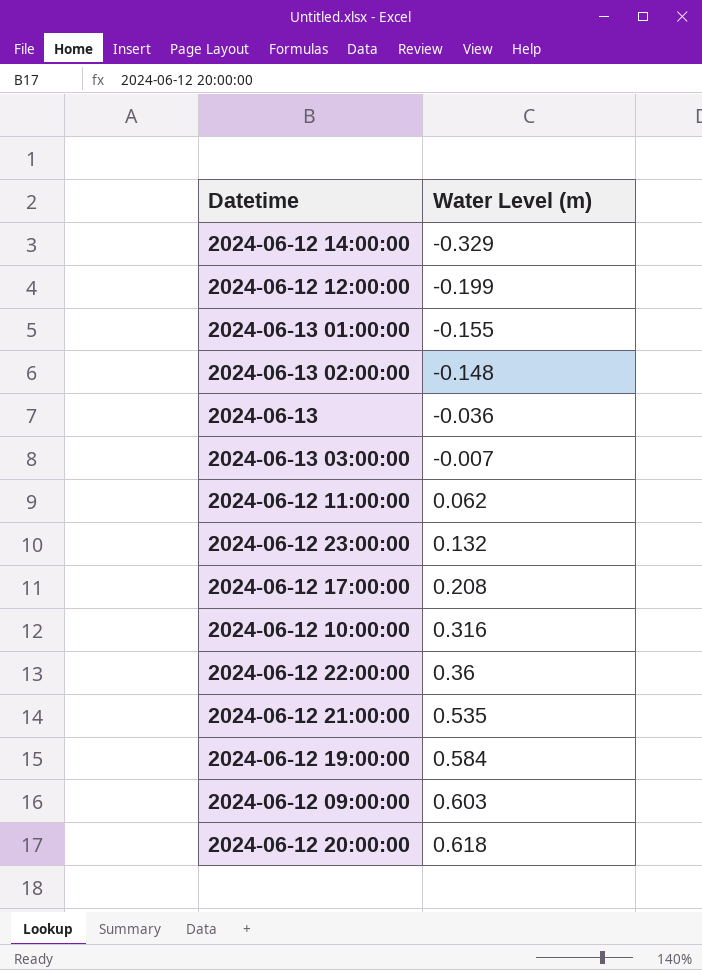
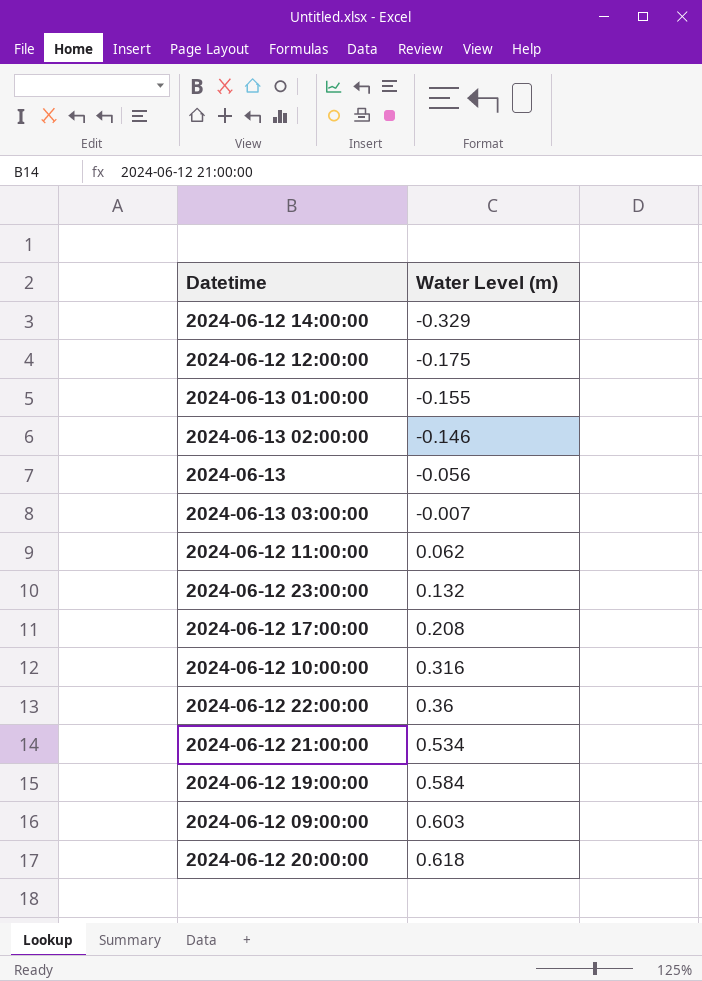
2024-06-12 12:00:00 | Water Level (m): -0.199 -> -0.175
2024-06-13 02:00:00 | Water Level (m): -0.148 -> -0.146
2024-06-13 | Water Level (m): -0.036 -> -0.056
2024-06-12 21:00:00 | Water Level (m): 0.535 -> 0.534

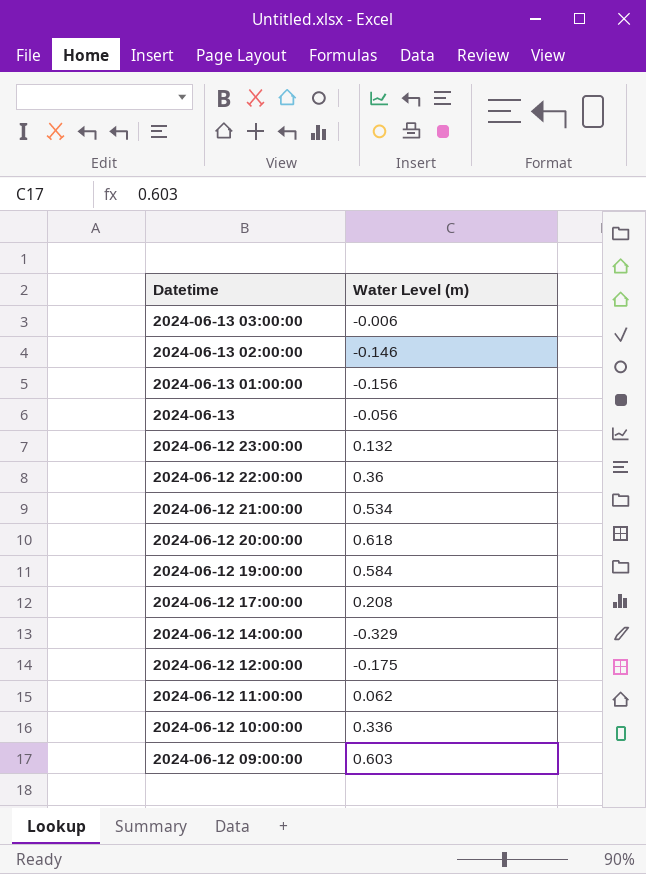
row order: Water Level (m) ascending -> Datetime descending
2024-06-13 03:00:00 | Water Level (m): -0.007 -> -0.006
2024-06-13 01:00:00 | Water Level (m): -0.155 -> -0.156
2024-06-12 10:00:00 | Water Level (m): 0.316 -> 0.336

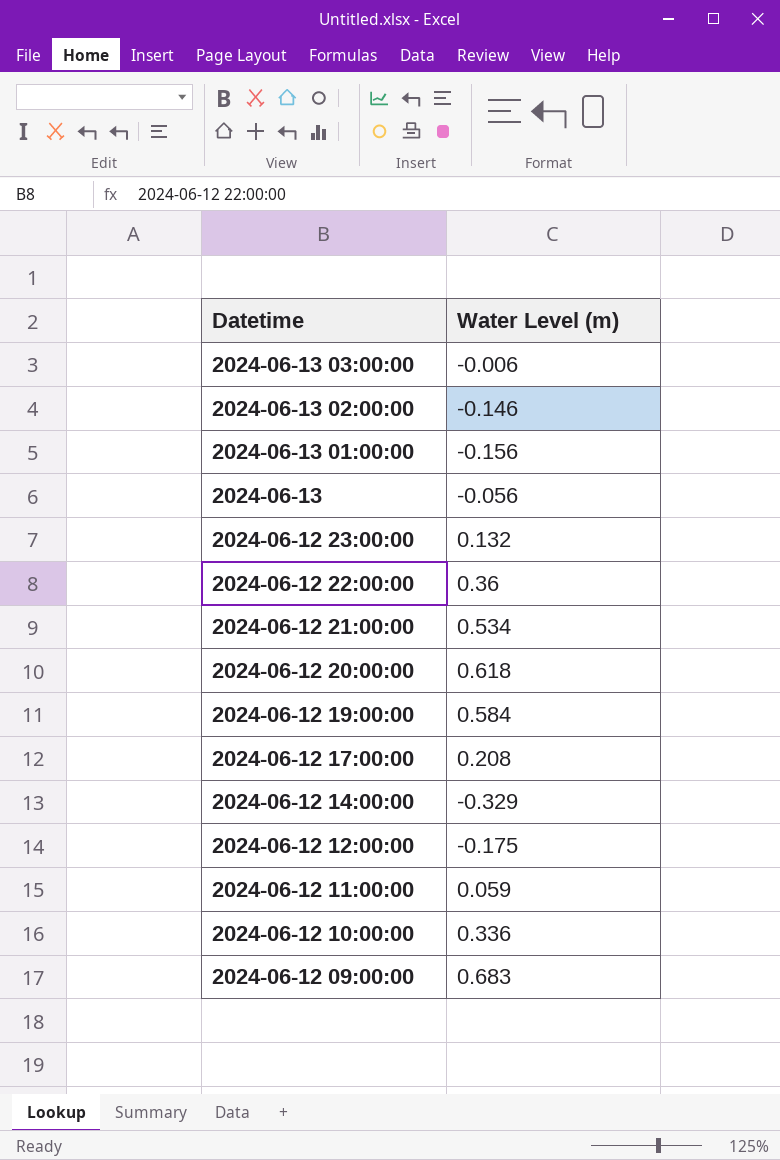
2024-06-12 11:00:00 | Water Level (m): 0.062 -> 0.059
2024-06-12 09:00:00 | Water Level (m): 0.603 -> 0.683

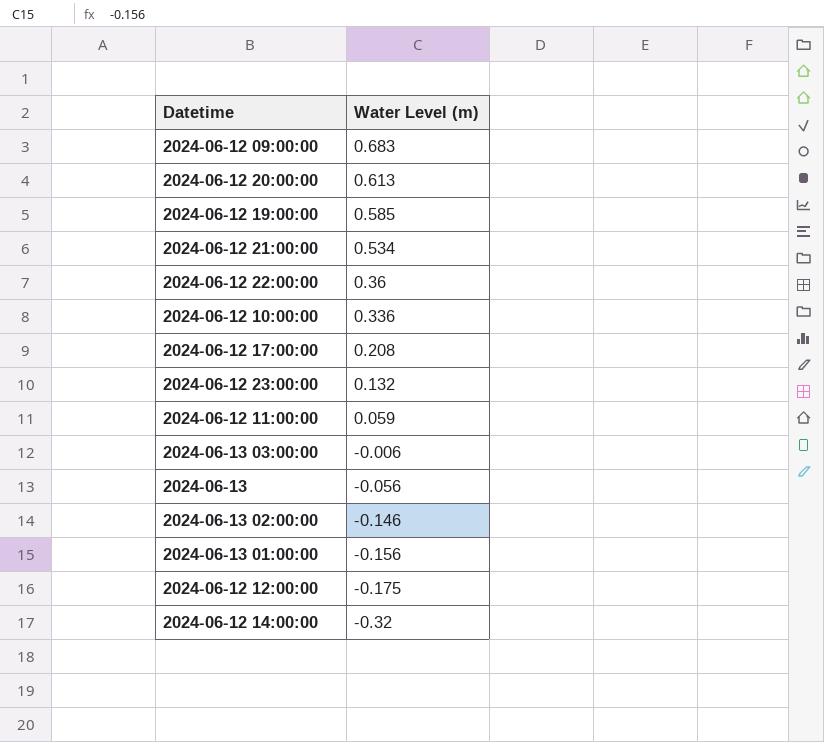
row order: Datetime descending -> Water Level (m) descending
2024-06-12 20:00:00 | Water Level (m): 0.618 -> 0.613
2024-06-12 19:00:00 | Water Level (m): 0.584 -> 0.585
2024-06-12 14:00:00 | Water Level (m): -0.329 -> -0.32

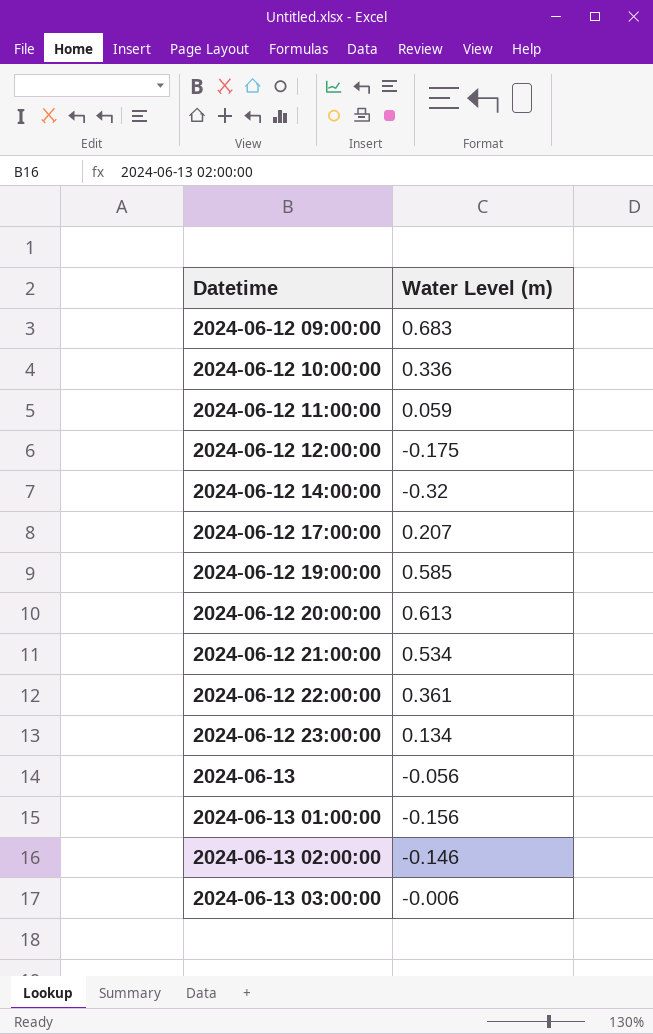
row order: Water Level (m) descending -> Datetime ascending
2024-06-12 17:00:00 | Water Level (m): 0.208 -> 0.207
2024-06-12 22:00:00 | Water Level (m): 0.36 -> 0.361
2024-06-12 23:00:00 | Water Level (m): 0.132 -> 0.134

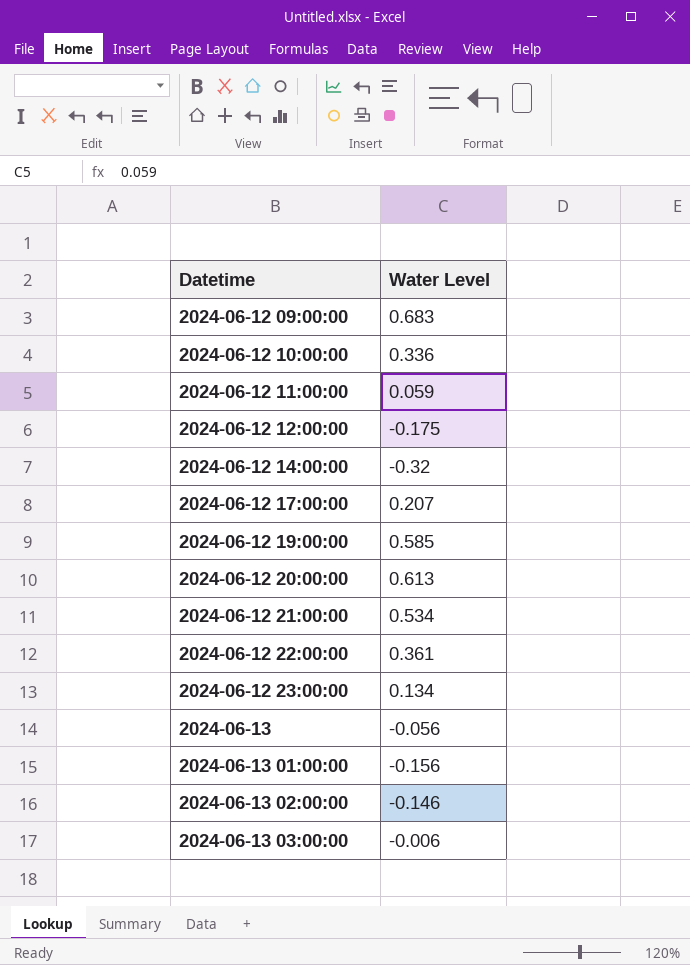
column name: Water Level (m) -> Water Level

